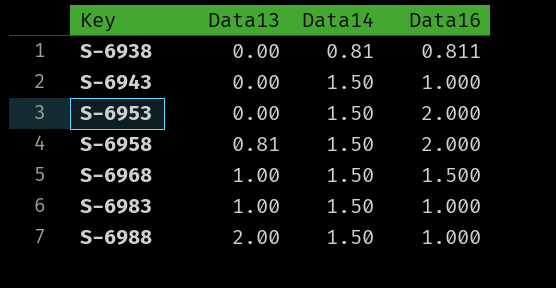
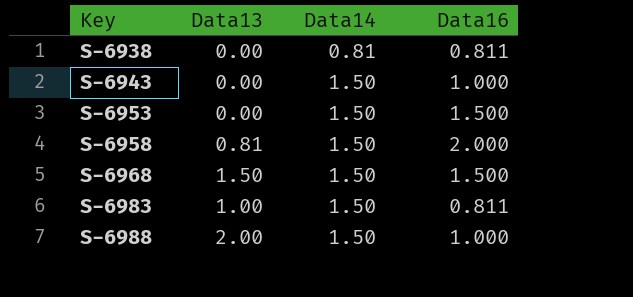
S-6953 | Data16: 2.000 -> 1.500
S-6968 | Data13: 1.00 -> 1.50
S-6983 | Data16: 1.000 -> 0.811

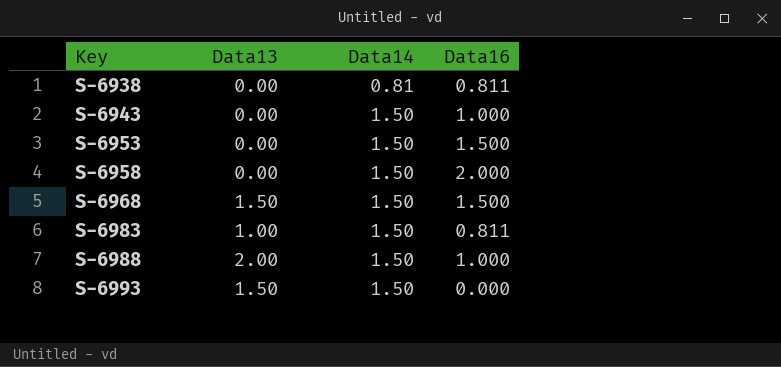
S-6958 | Data13: 0.81 -> 0.00
row S-6993: none -> 1.50 | 1.50 | 0.000

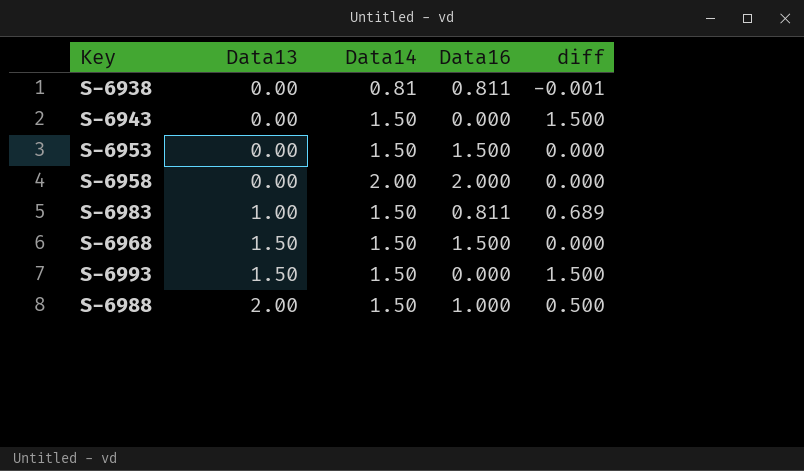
row order: Key ascending -> Data13 ascending
column diff | formula: none -> [Data14] - [Data16]
S-6943 | Data16: 1.000 -> 0.000
S-6958 | Data14: 1.50 -> 2.00

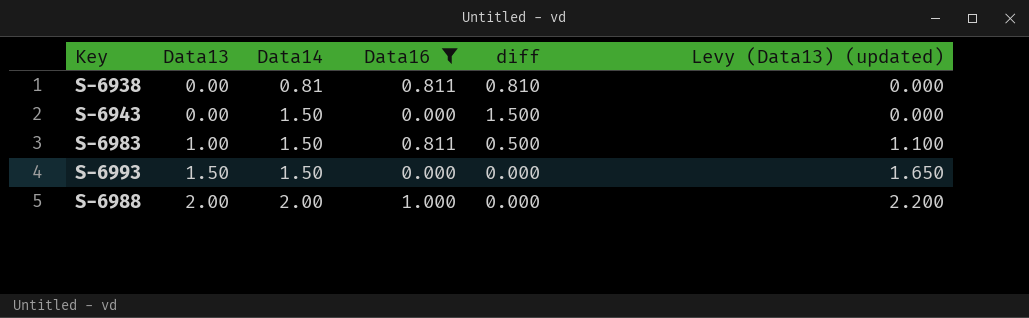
filter: none -> Data16 <= 1.000
column diff | formula: [Data14] - [Data16] -> [Data14] - [Data13]
column Levy (Data13) (updated) | formula: none -> [Data13] * 1.1
S-6988 | Data14: 1.50 -> 2.00

